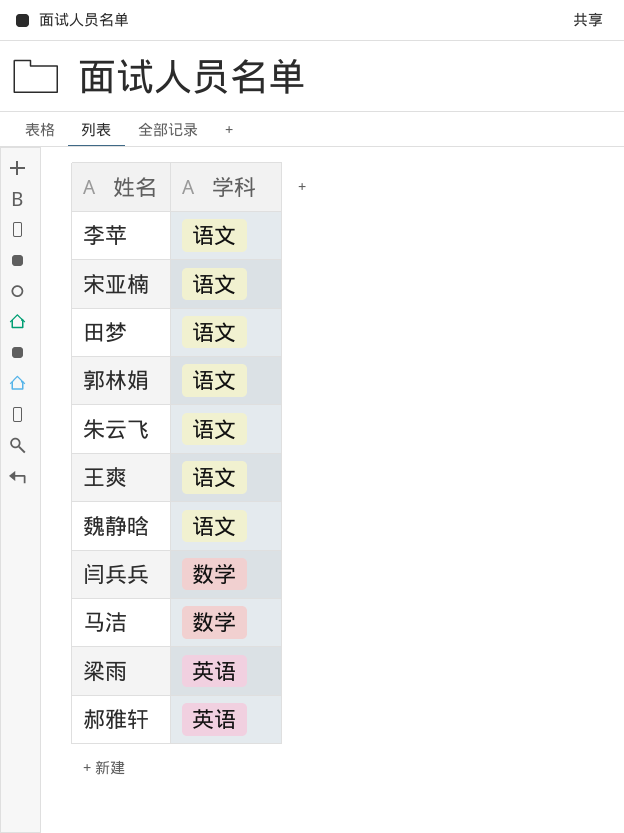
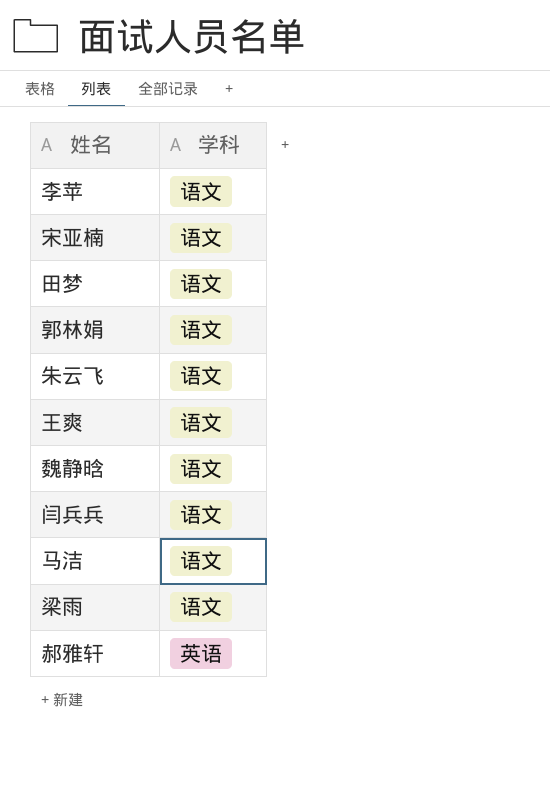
闫兵兵 | 学科: 数学 -> 语文
马洁 | 学科: 数学 -> 语文
梁雨 | 学科: 英语 -> 语文

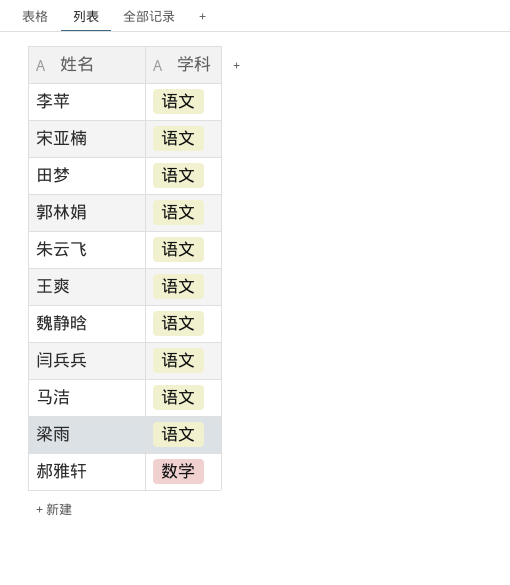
郝雅轩 | 学科: 英语 -> 数学

